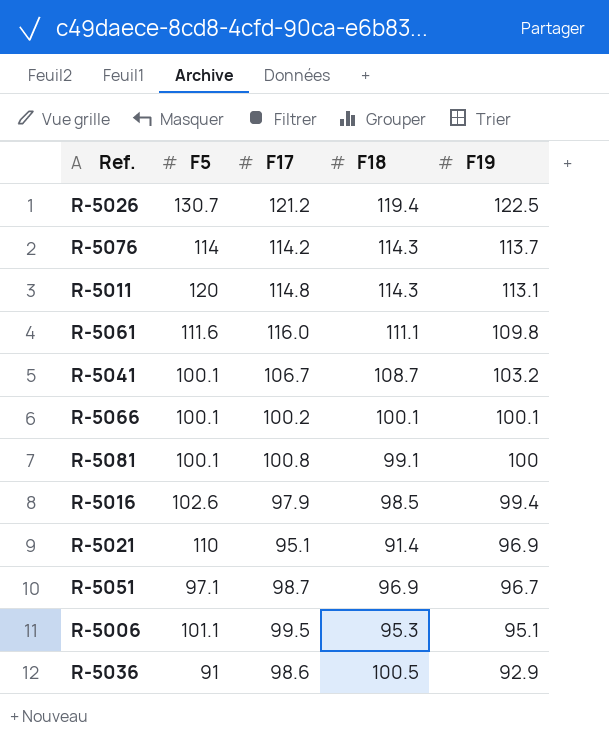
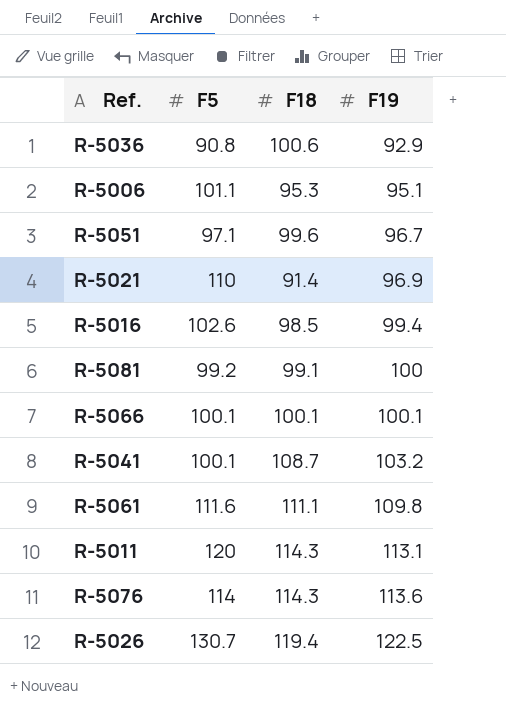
row order: F19 descending -> F19 ascending
column F17 | position: 3 -> none
R-5036 | F5: 91 -> 90.8
R-5036 | F18: 100.5 -> 100.6
R-5051 | F18: 96.9 -> 99.6
R-5081 | F5: 100.1 -> 99.2
R-5076 | F19: 113.7 -> 113.6

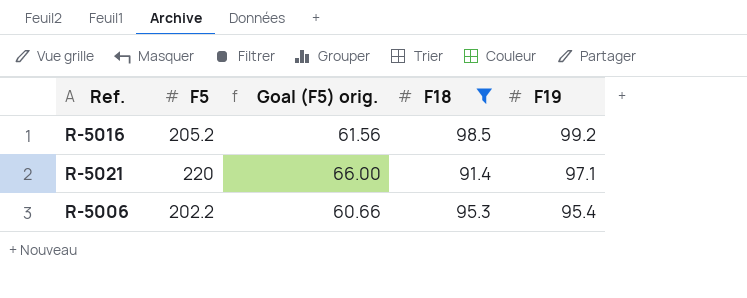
filter: none -> F18 <= 98.5
row order: F19 ascending -> F19 descending
column Goal (F5) orig. | formula: none -> [F5] * 0.3
R-5016 | F5: 102.6 -> 205.2
R-5016 | F19: 99.4 -> 99.2
R-5021 | F5: 110 -> 220
R-5021 | F19: 96.9 -> 97.1
R-5006 | F5: 101.1 -> 202.2
R-5006 | F19: 95.1 -> 95.4

